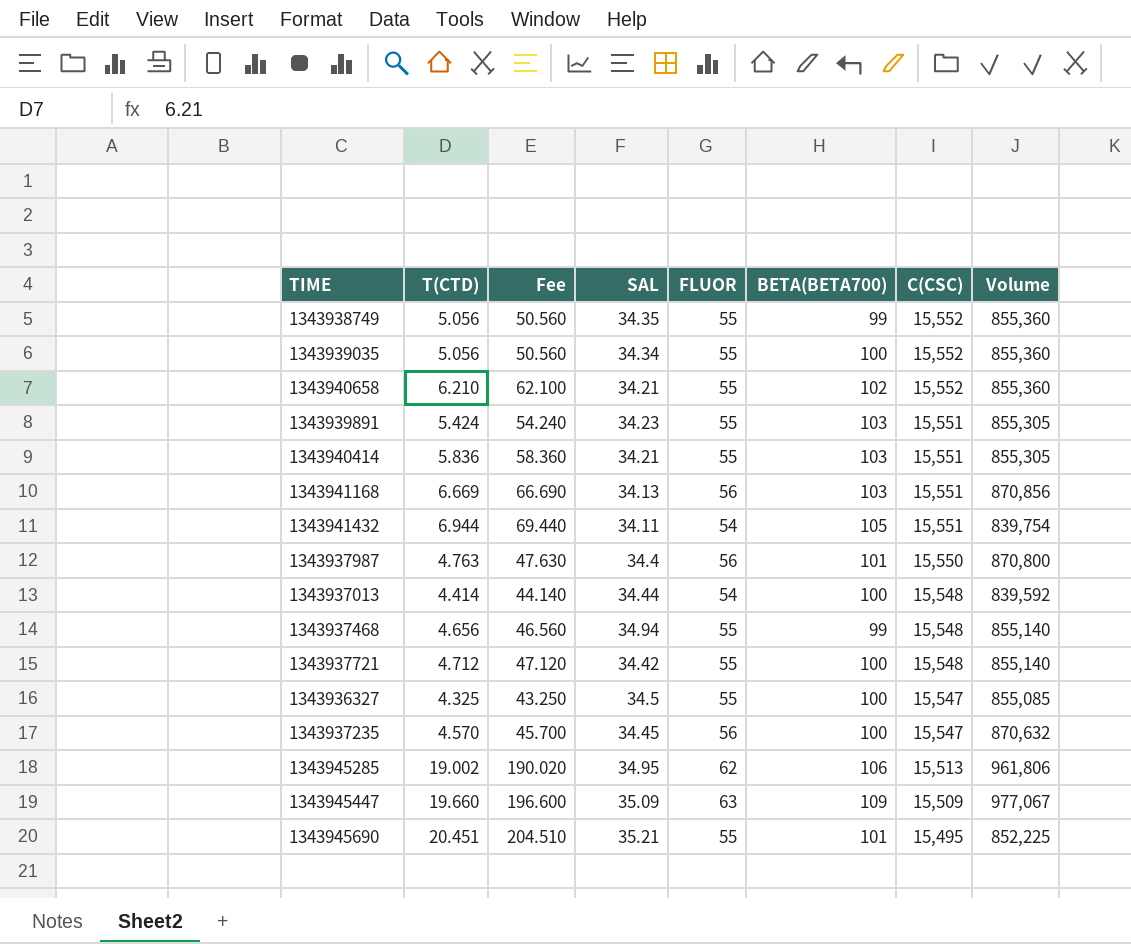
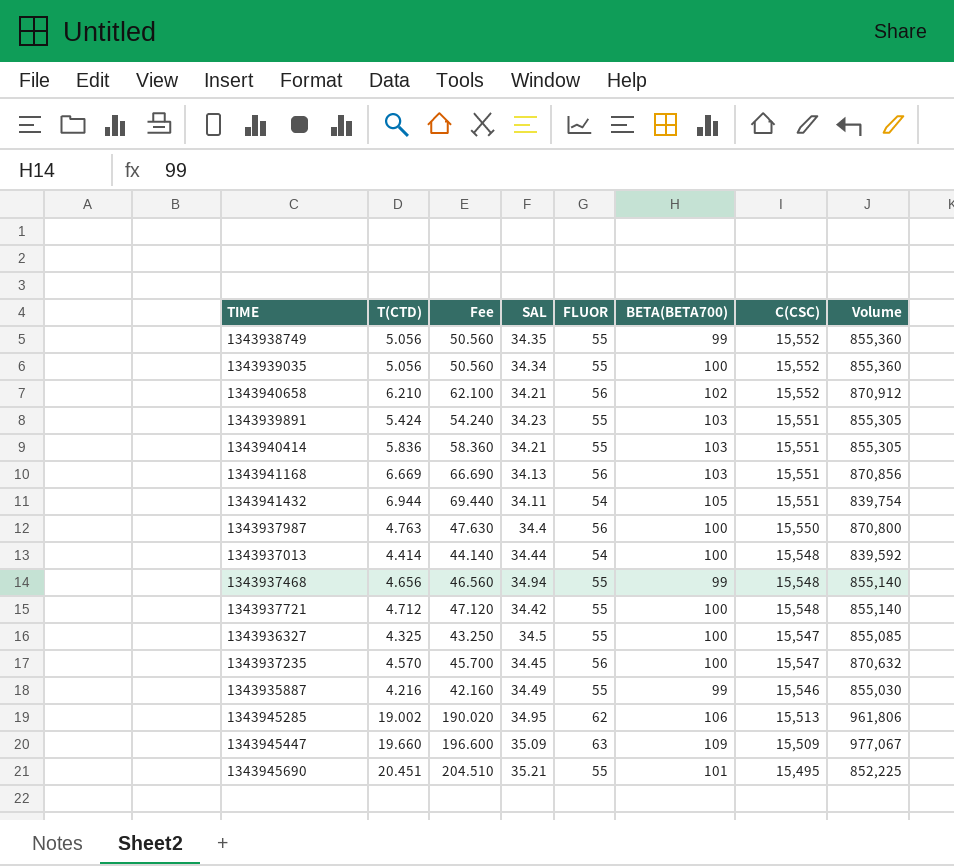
1343940658 | FLUOR: 55 -> 56
1343940658 | Volume: 855,360 -> 870,912
1343937987 | BETA(BETA700): 101 -> 100
row 1343935887: none -> 4.216 | 42.160 | 34.49 | 55 | 99 | 15,546 | 855,030

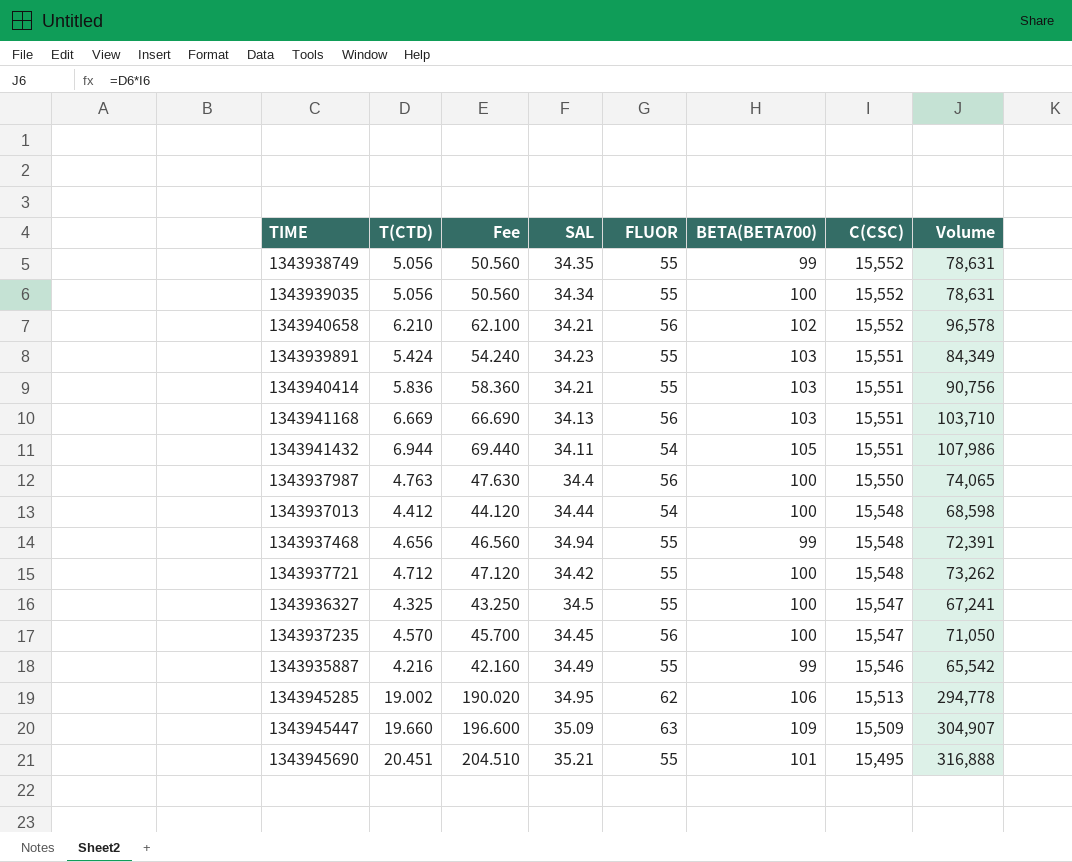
column Volume | formula: [FLUOR] * [C(CSC)] -> [T(CTD)] * [C(CSC)]
1343937013 | T(CTD): 4.414 -> 4.412
1343937013 | Fee: 44.140 -> 44.120

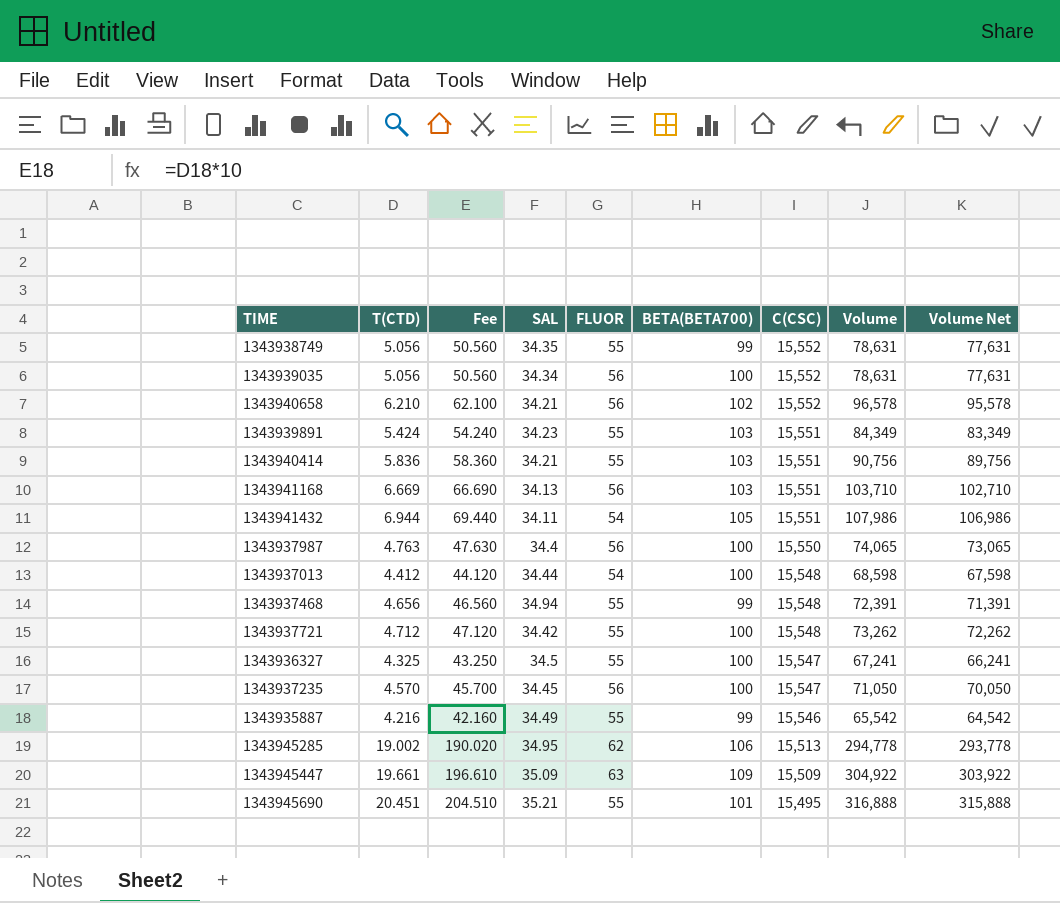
column Volume Net | formula: none -> [Volume] - 1000
1343939035 | FLUOR: 55 -> 56
1343945447 | T(CTD): 19.660 -> 19.661
1343945447 | Fee: 196.600 -> 196.610
1343945447 | Volume: 304,907 -> 304,922

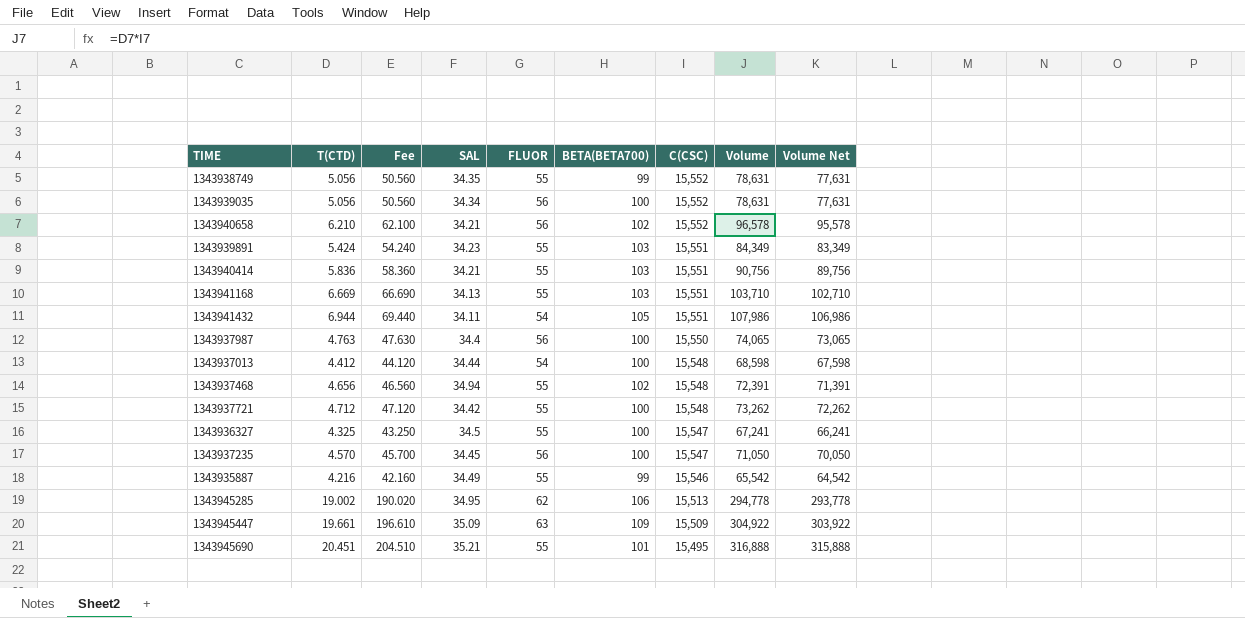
1343941168 | FLUOR: 56 -> 55
1343937468 | BETA(BETA700): 99 -> 102

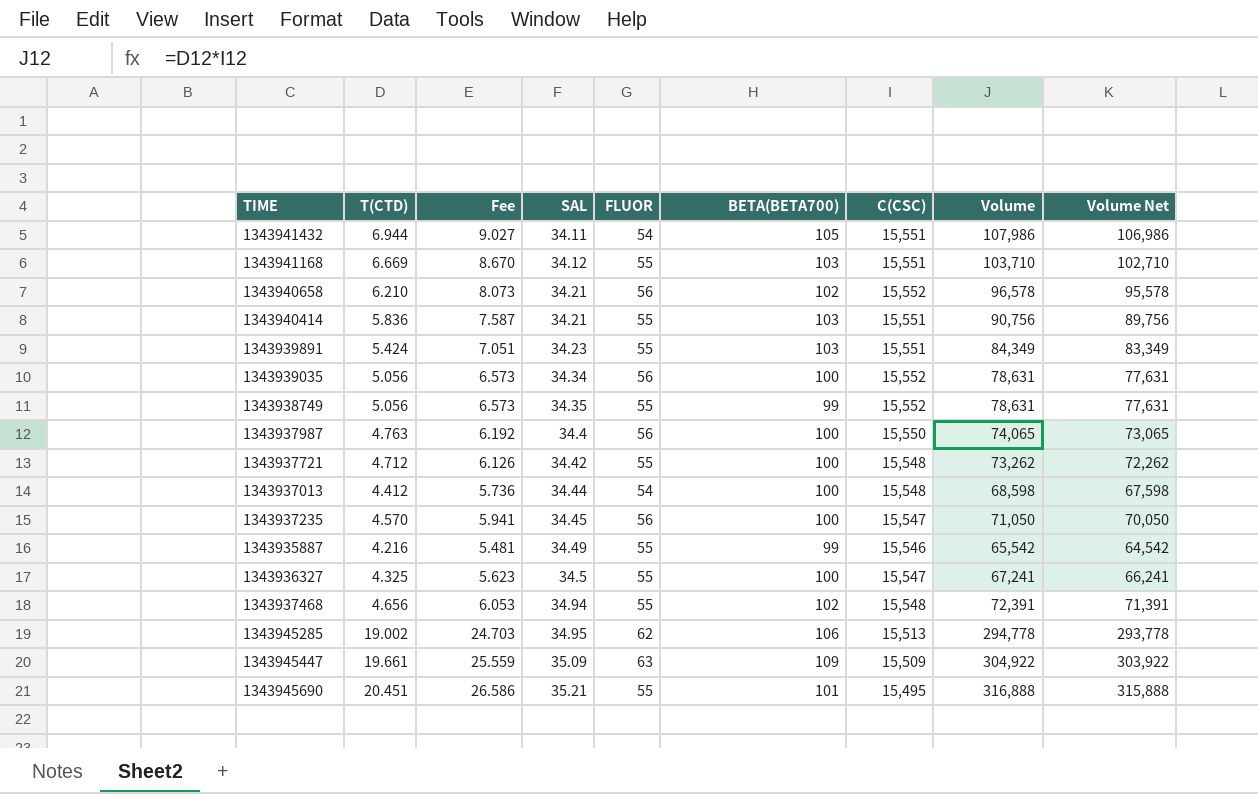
row order: C(CSC) descending -> SAL ascending
column Fee | formula: [T(CTD)] * 10 -> [T(CTD)] * 1.3
1343941168 | SAL: 34.13 -> 34.12

